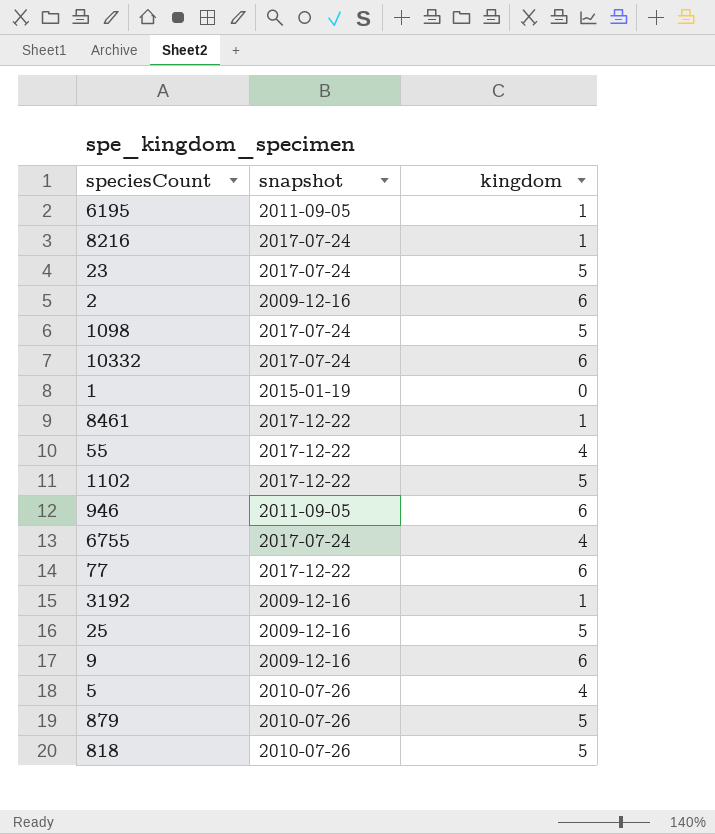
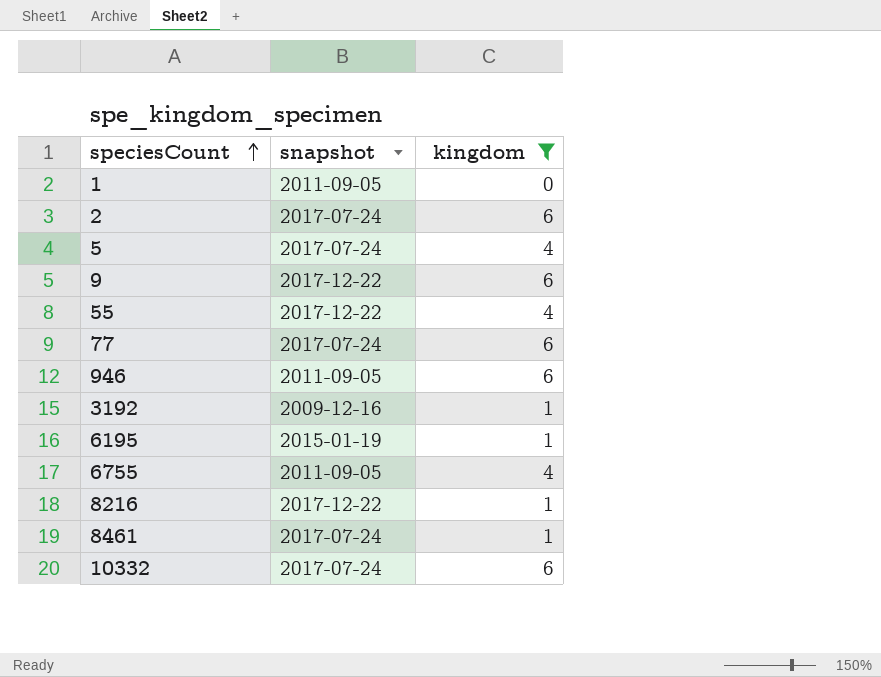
filter: none -> kingdom != 5
row order: none -> speciesCount ascending
1 | snapshot: 2015-01-19 -> 2011-09-05
2 | snapshot: 2009-12-16 -> 2017-07-24
5 | snapshot: 2010-07-26 -> 2017-07-24
9 | snapshot: 2009-12-16 -> 2017-12-22
77 | snapshot: 2017-12-22 -> 2017-07-24
6195 | snapshot: 2011-09-05 -> 2015-01-19
6755 | snapshot: 2017-07-24 -> 2011-09-05
8216 | snapshot: 2017-07-24 -> 2017-12-22
8461 | snapshot: 2017-12-22 -> 2017-07-24

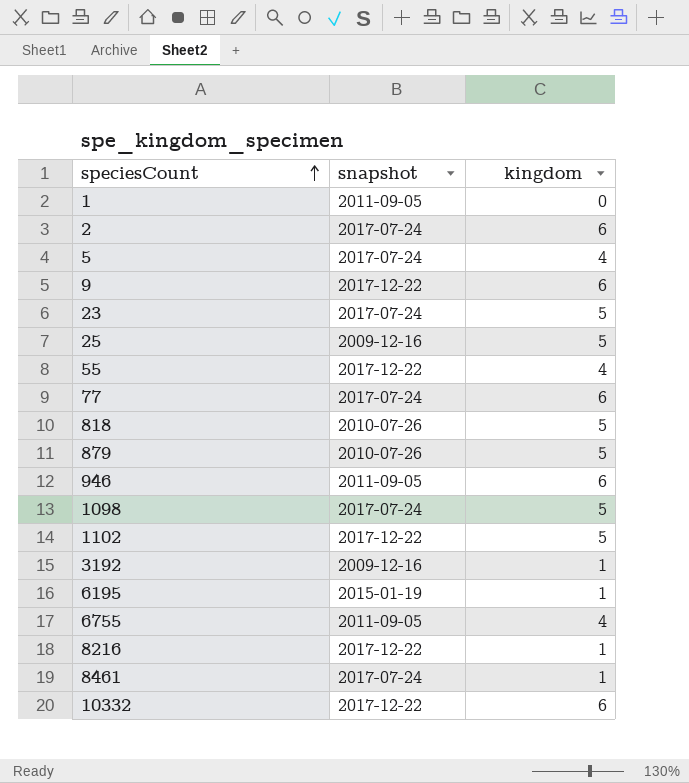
filter: kingdom != 5 -> none
10332 | snapshot: 2017-07-24 -> 2017-12-22

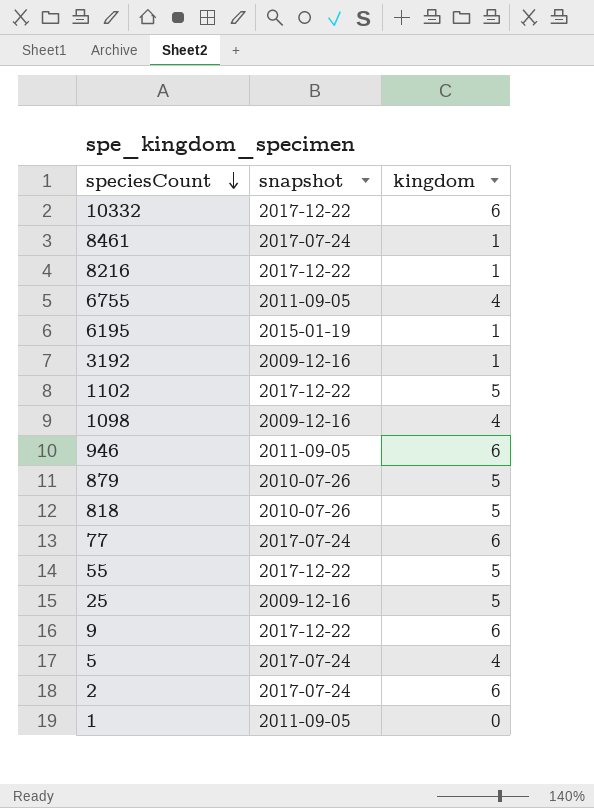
row order: speciesCount ascending -> speciesCount descending
row 23: 2017-07-24 | 5 -> none
1098 | snapshot: 2017-07-24 -> 2009-12-16
1098 | kingdom: 5 -> 4
55 | kingdom: 4 -> 5

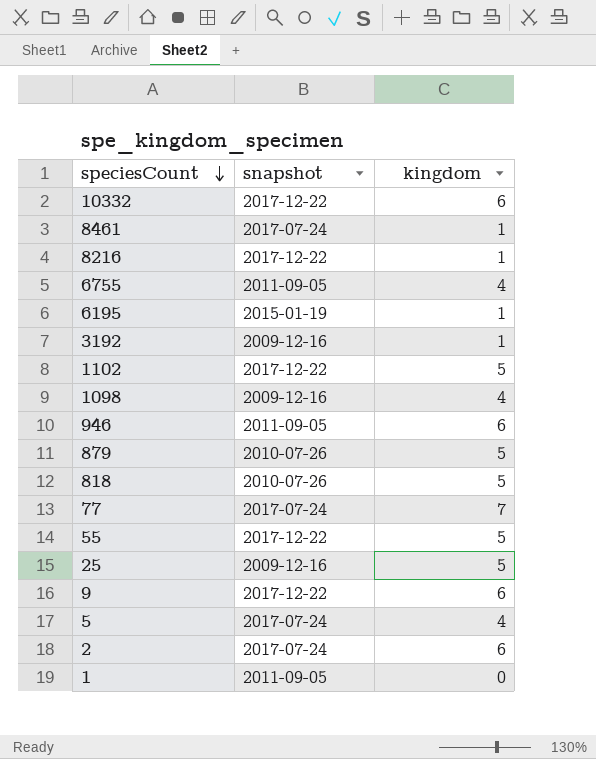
77 | kingdom: 6 -> 7

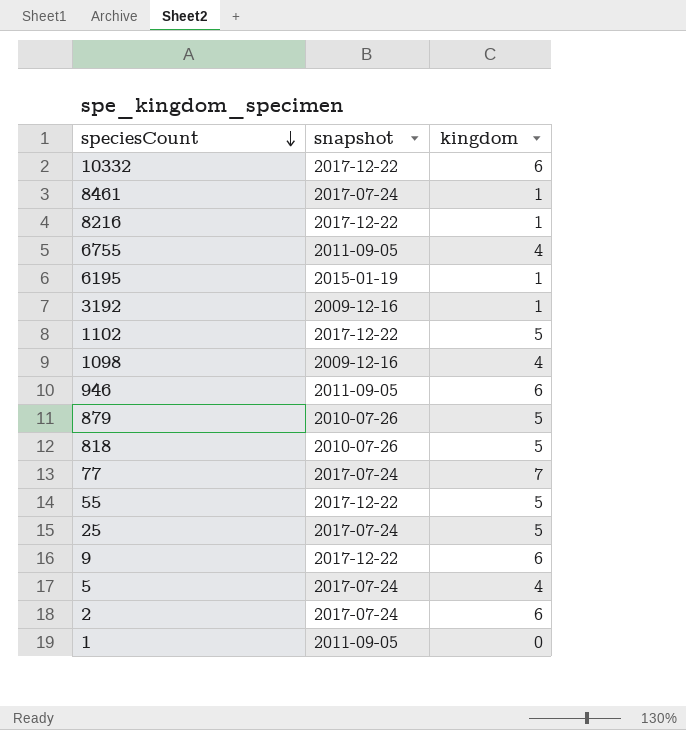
25 | snapshot: 2009-12-16 -> 2017-07-24

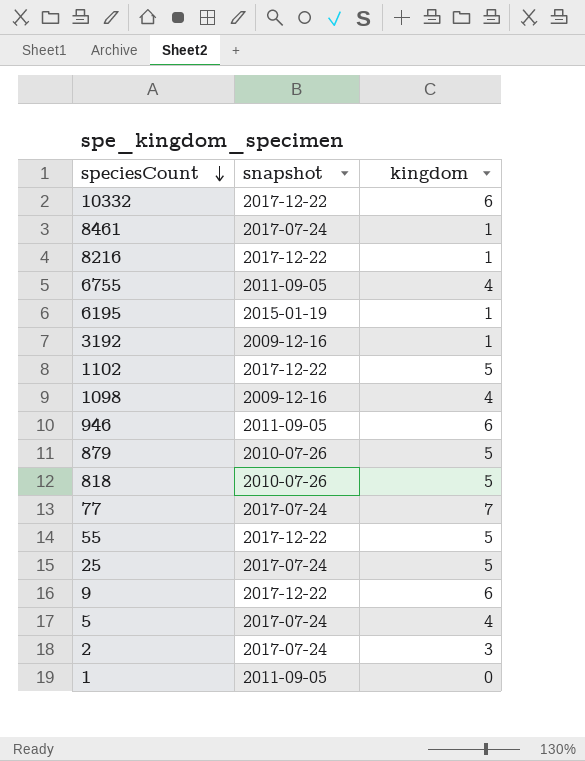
2 | kingdom: 6 -> 3

